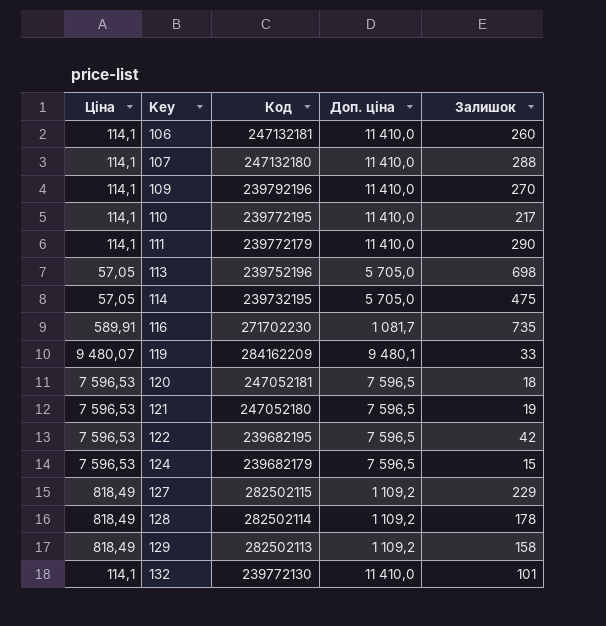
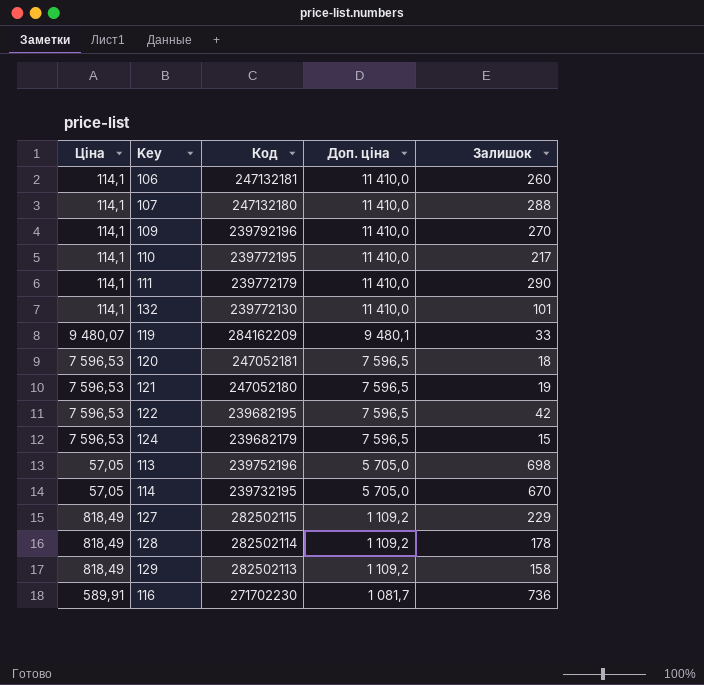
row order: Key ascending -> Доп. ціна descending
114 | Залишок: 475 -> 670
116 | Залишок: 735 -> 736

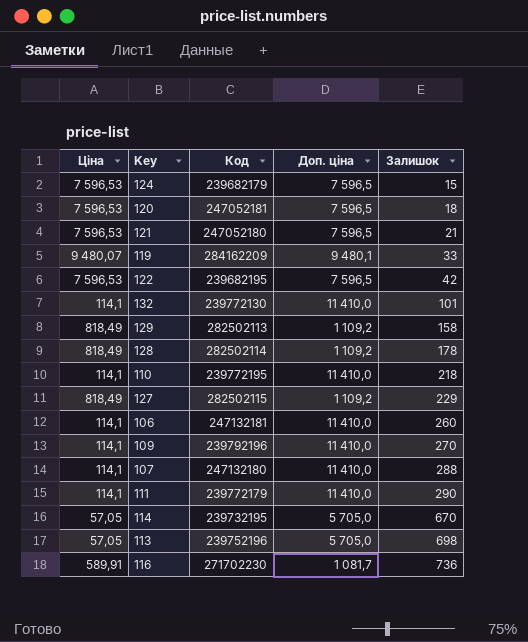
row order: Доп. ціна descending -> Залишок ascending
121 | Залишок: 19 -> 21
110 | Залишок: 217 -> 218

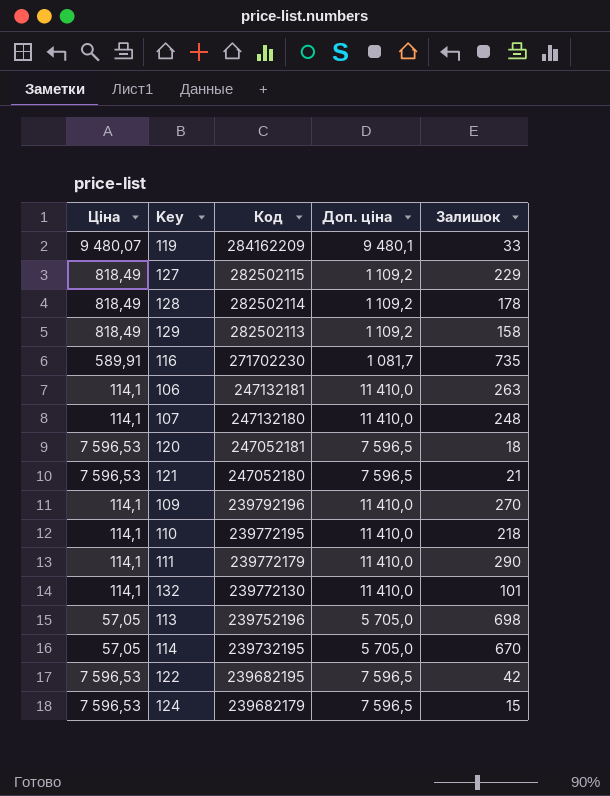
row order: Залишок ascending -> Код descending
116 | Залишок: 736 -> 735
106 | Залишок: 260 -> 263
107 | Залишок: 288 -> 248

